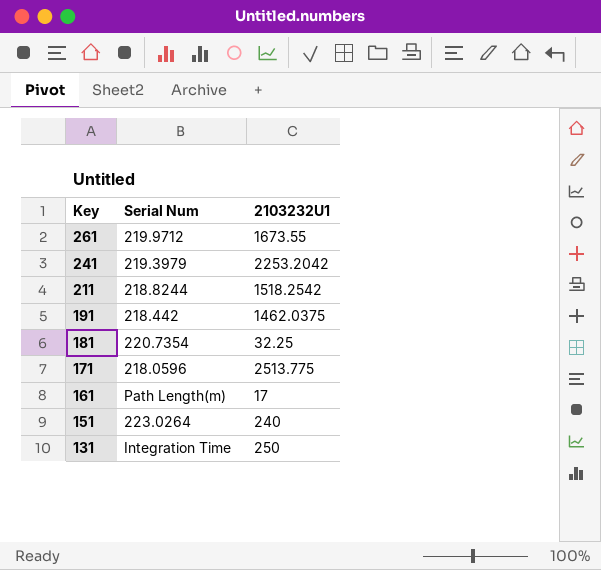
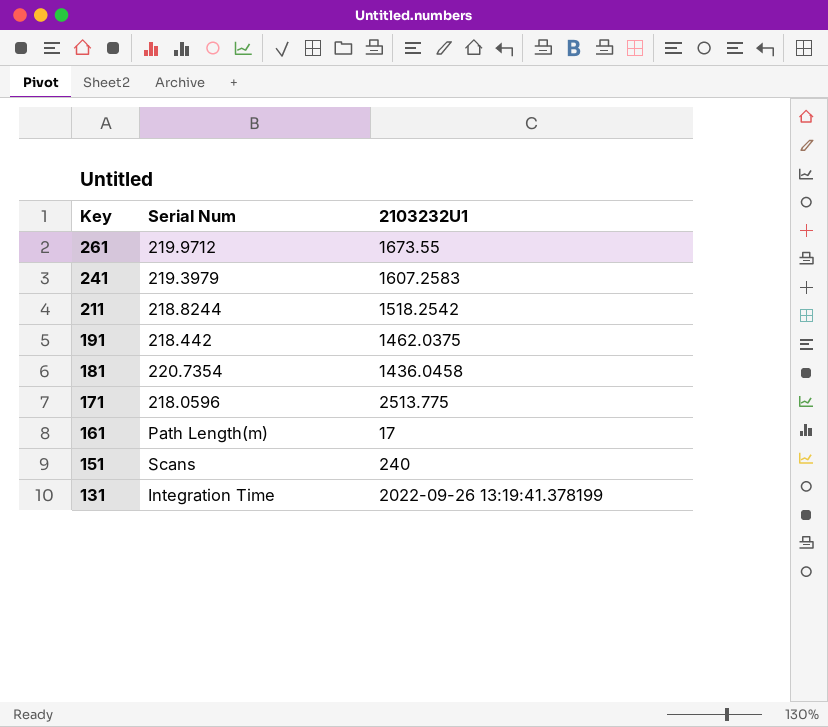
241 | 2103232U1: 2253.2042 -> 1607.2583
181 | 2103232U1: 32.25 -> 1436.0458
151 | Serial Num: 223.0264 -> Scans
131 | 2103232U1: 250 -> 2022-09-26 13:19:41.378199

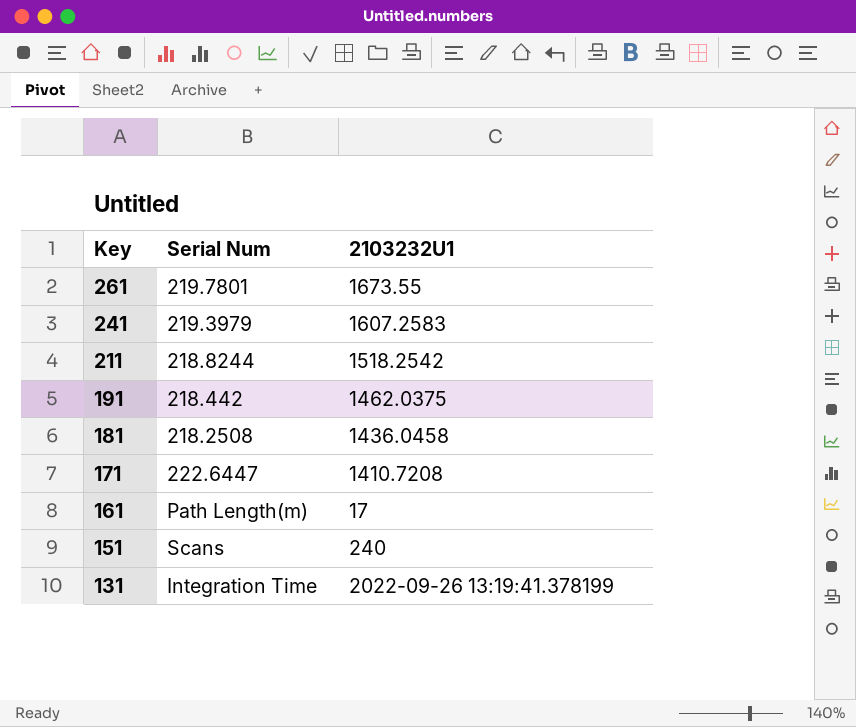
261 | Serial Num: 219.9712 -> 219.7801
181 | Serial Num: 220.7354 -> 218.2508
171 | Serial Num: 218.0596 -> 222.6447
171 | 2103232U1: 2513.775 -> 1410.7208

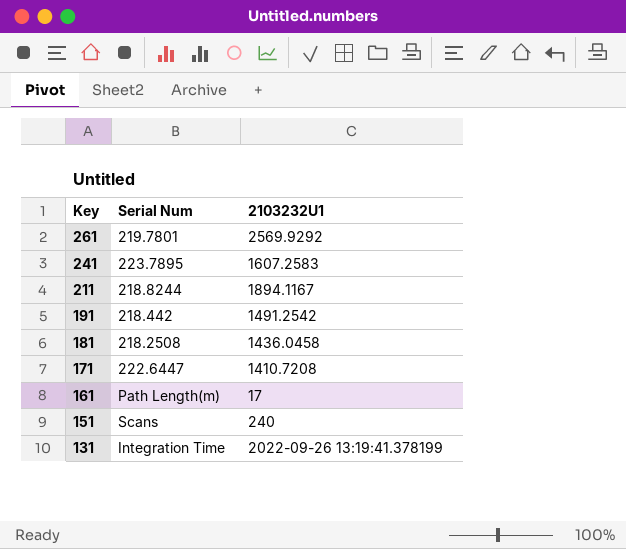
261 | 2103232U1: 1673.55 -> 2569.9292
241 | Serial Num: 219.3979 -> 223.7895
211 | 2103232U1: 1518.2542 -> 1894.1167
191 | 2103232U1: 1462.0375 -> 1491.2542

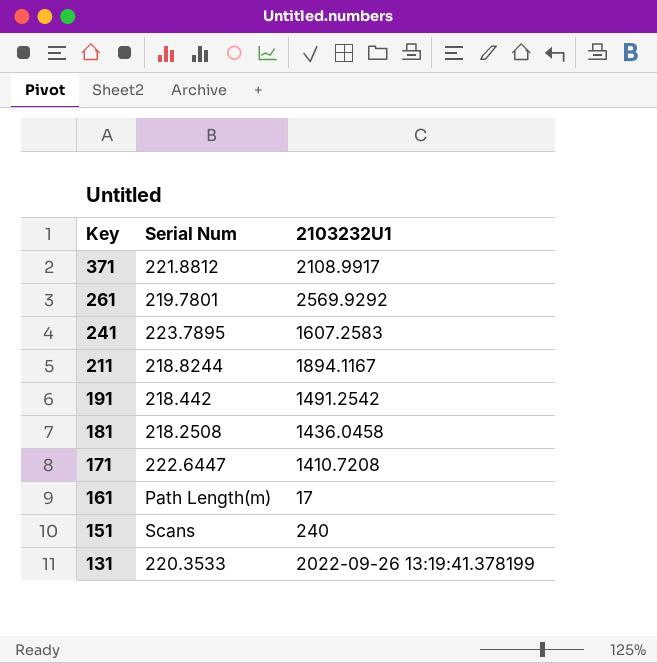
row 371: none -> 221.8812 | 2108.9917
131 | Serial Num: Integration Time -> 220.3533

